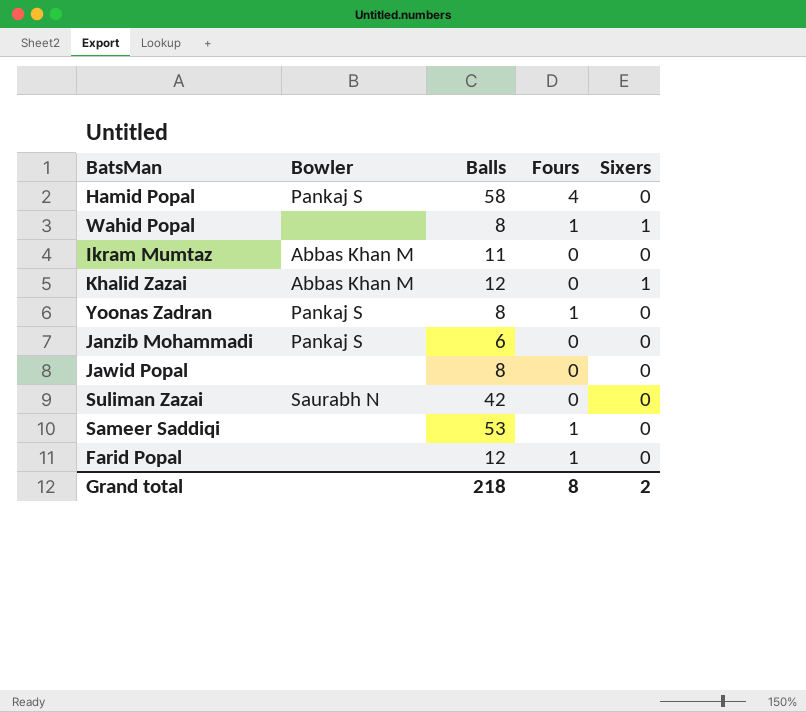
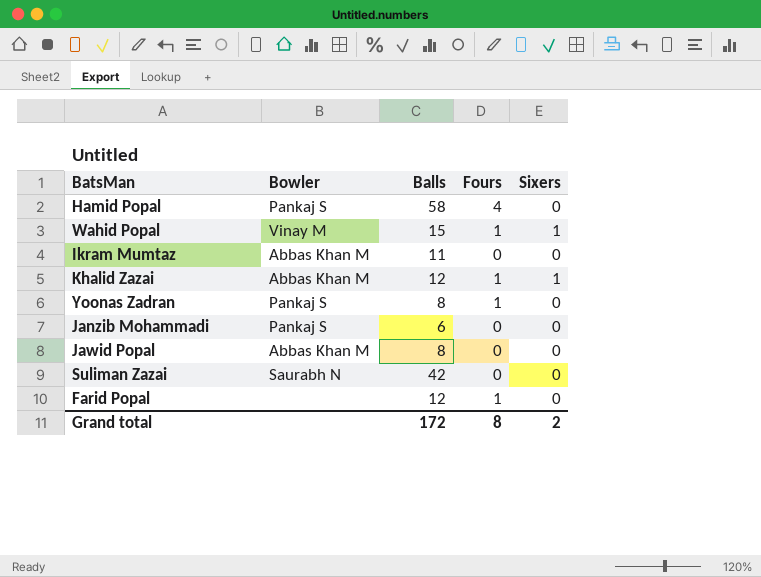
row Sameer Saddiqi: none | 53 | 1 | 0 -> none
Wahid Popal | Bowler: none -> Vinay M
Wahid Popal | Balls: 8 -> 15
Khalid Zazai | Fours: 0 -> 1
Jawid Popal | Bowler: none -> Abbas Khan M
Grand total | Balls: 218 -> 172

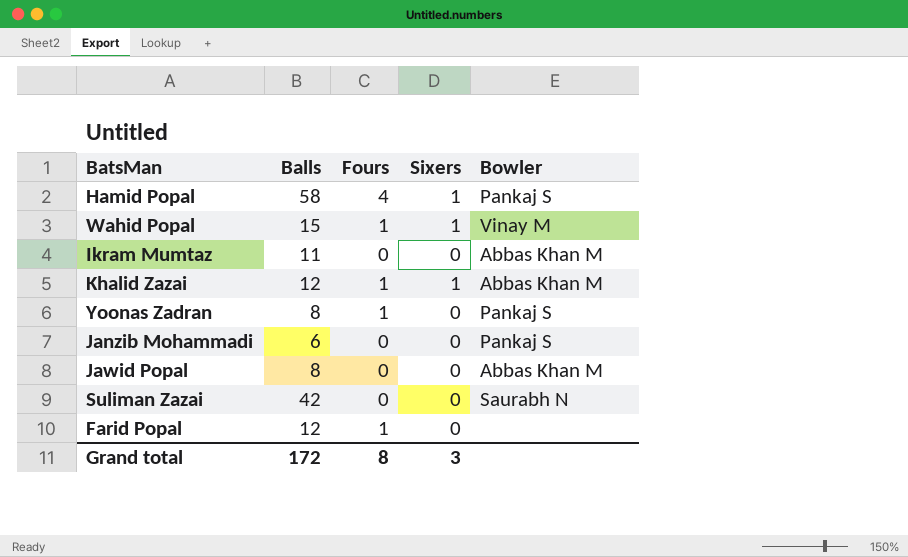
column Bowler | position: 2 -> 5
Hamid Popal | Sixers: 0 -> 1
Grand total | Sixers: 2 -> 3

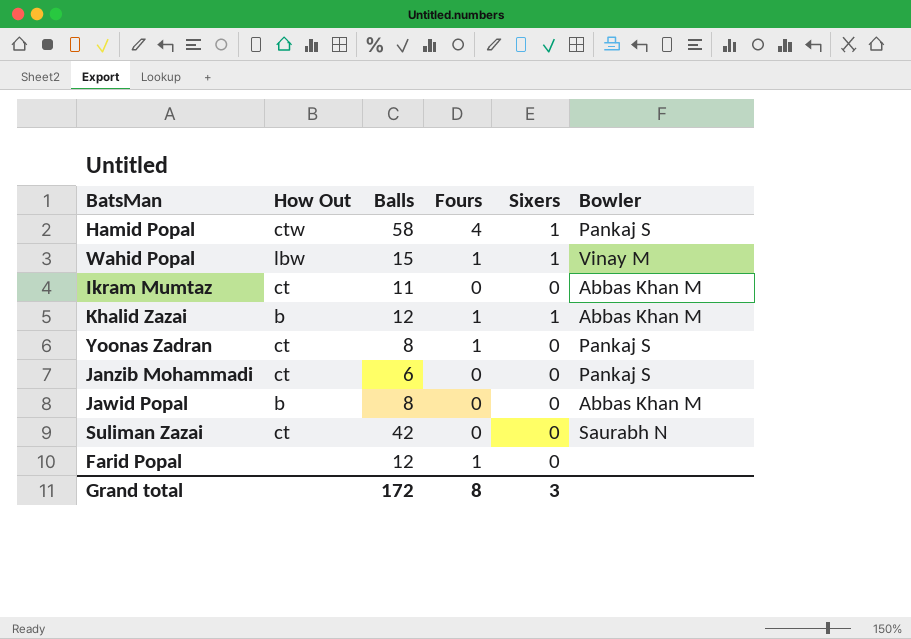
column How Out | position: none -> 2

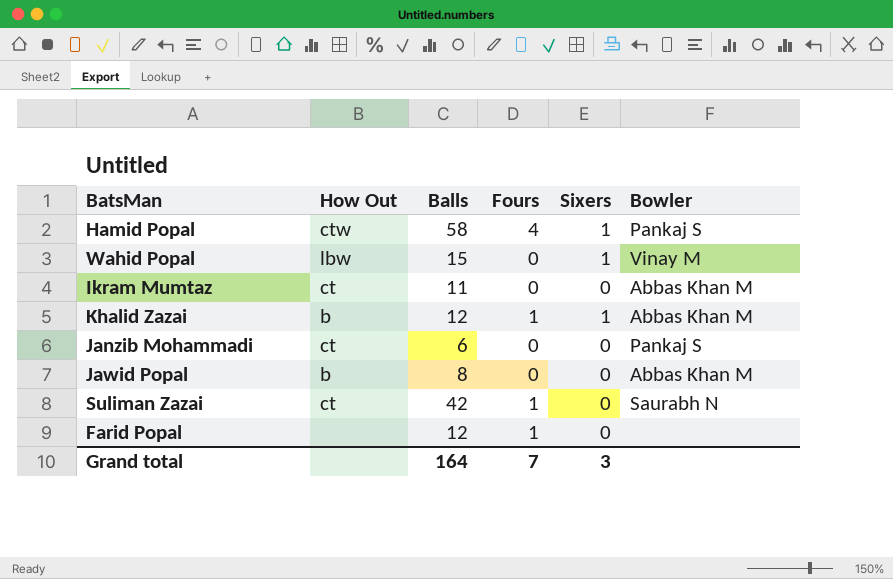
row Yoonas Zadran: ct | 8 | 1 | 0 | Pankaj S -> none
Wahid Popal | Fours: 1 -> 0
Suliman Zazai | Fours: 0 -> 1
Grand total | Balls: 172 -> 164
Grand total | Fours: 8 -> 7

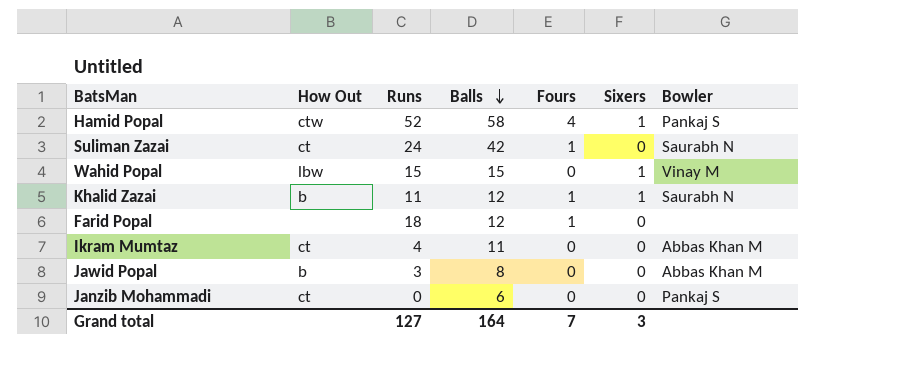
row order: none -> Balls descending
column Runs | position: none -> 3
Khalid Zazai | Bowler: Abbas Khan M -> Saurabh N

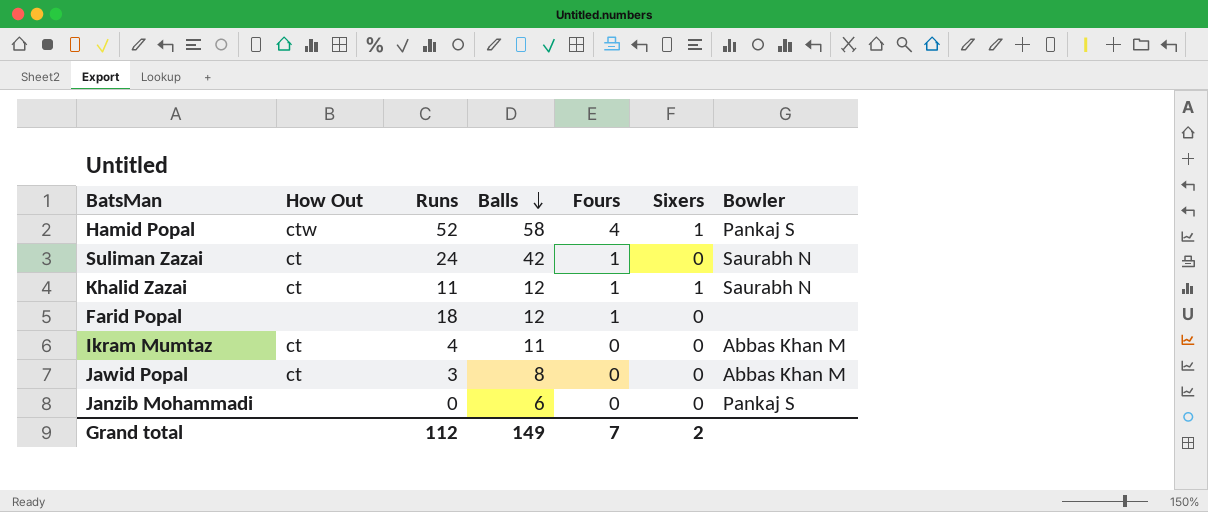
row Wahid Popal: lbw | 15 | 15 | 0 | 1 | Vinay M -> none
Khalid Zazai | How Out: b -> ct
Jawid Popal | How Out: b -> ct
Janzib Mohammadi | How Out: ct -> none
Grand total | Runs: 127 -> 112
Grand total | Balls: 164 -> 149
Grand total | Sixers: 3 -> 2

